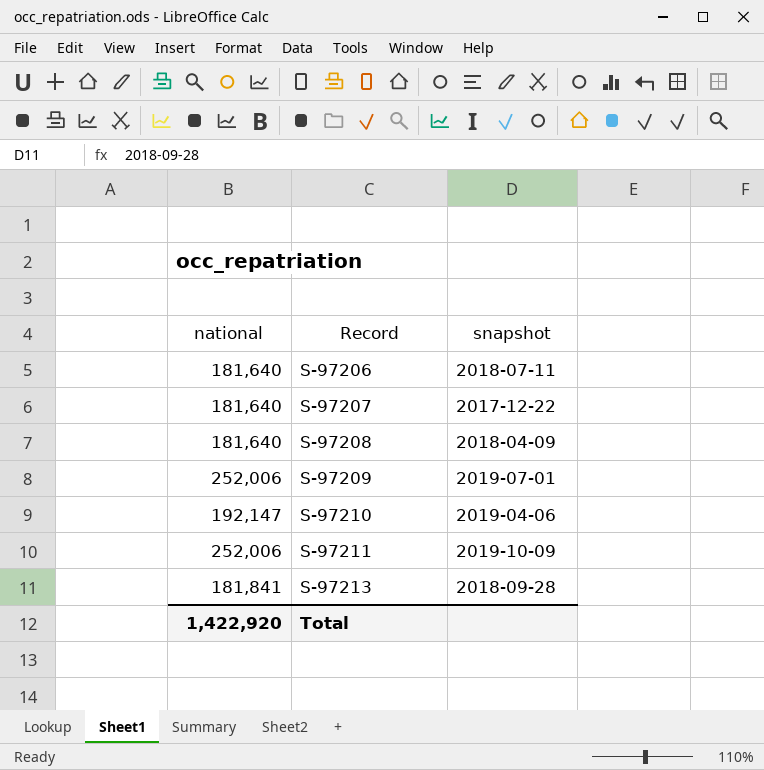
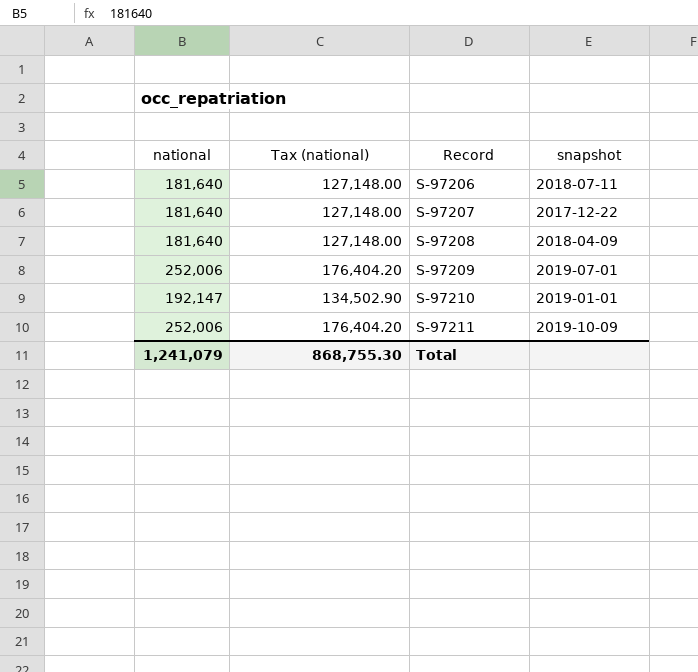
column Tax (national) | formula: none -> [national] * 0.7
row S-97213: 181,841 | 2018-09-28 -> none
S-97210 | snapshot: 2019-04-06 -> 2019-01-01
Total | national: 1,422,920 -> 1,241,079

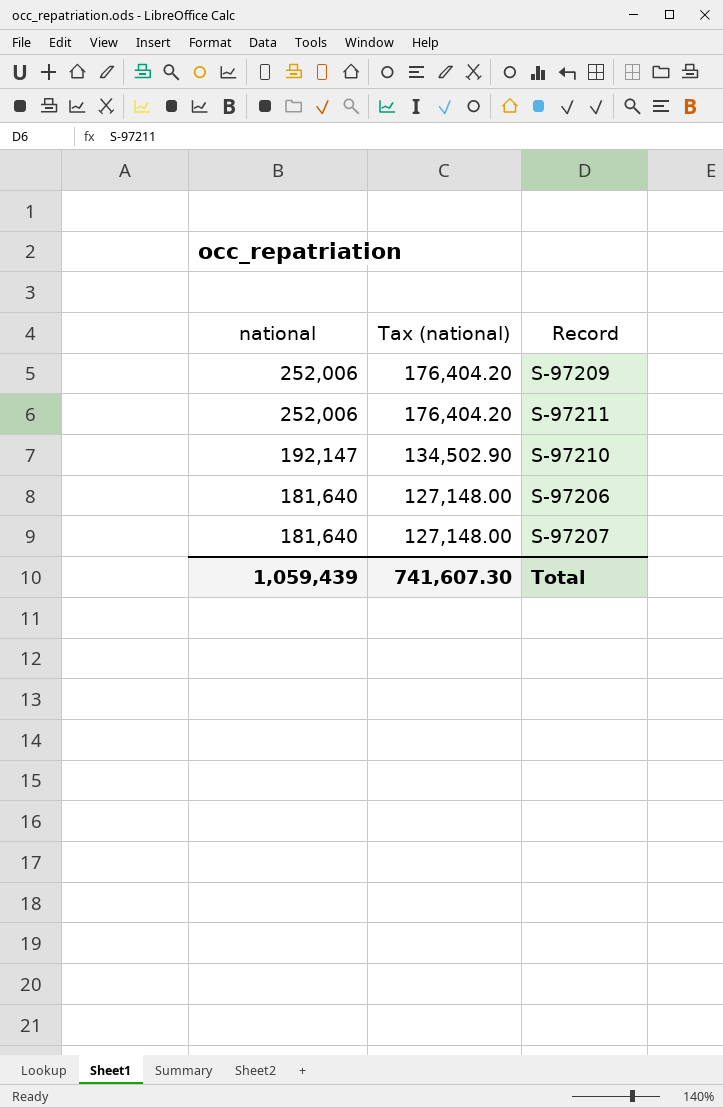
row order: Record ascending -> national descending
column snapshot | position: 4 -> none
row S-97208: 181,640 | 127,148.00 | 2018-04-09 -> none
Total | national: 1,241,079 -> 1,059,439
Total | Tax (national): 868,755.30 -> 741,607.30

